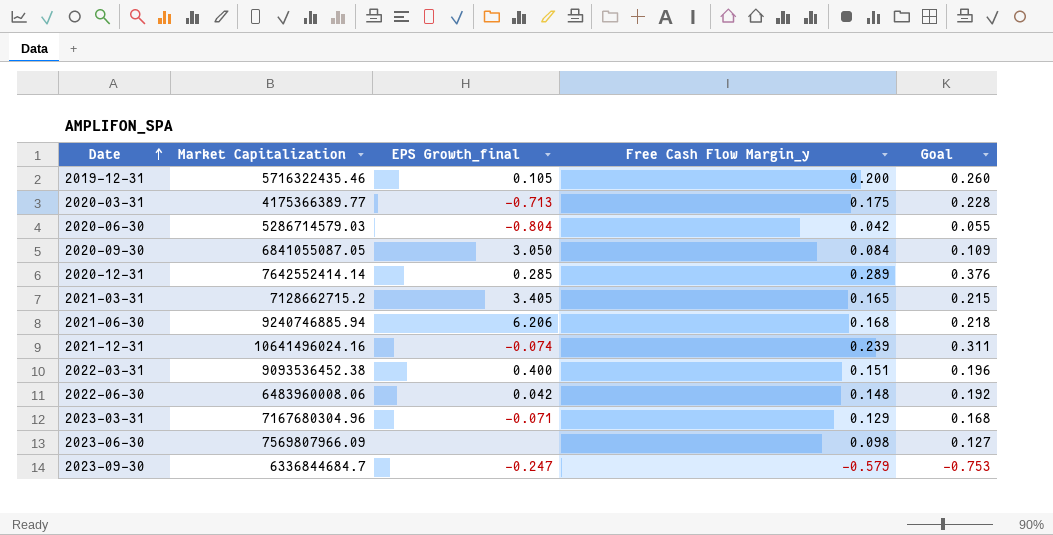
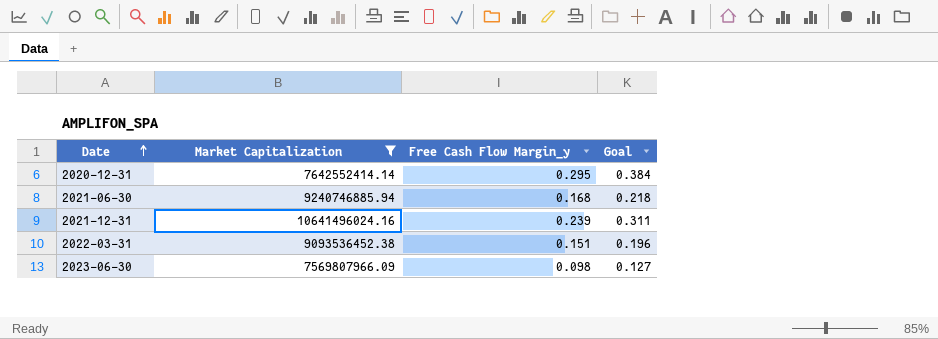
filter: none -> Market Capitalization >= 7569807966.09
column EPS Growth_final | position: 3 -> none
2020-12-31 | Free Cash Flow Margin_y: 0.289 -> 0.295
2020-12-31 | Goal: 0.376 -> 0.384

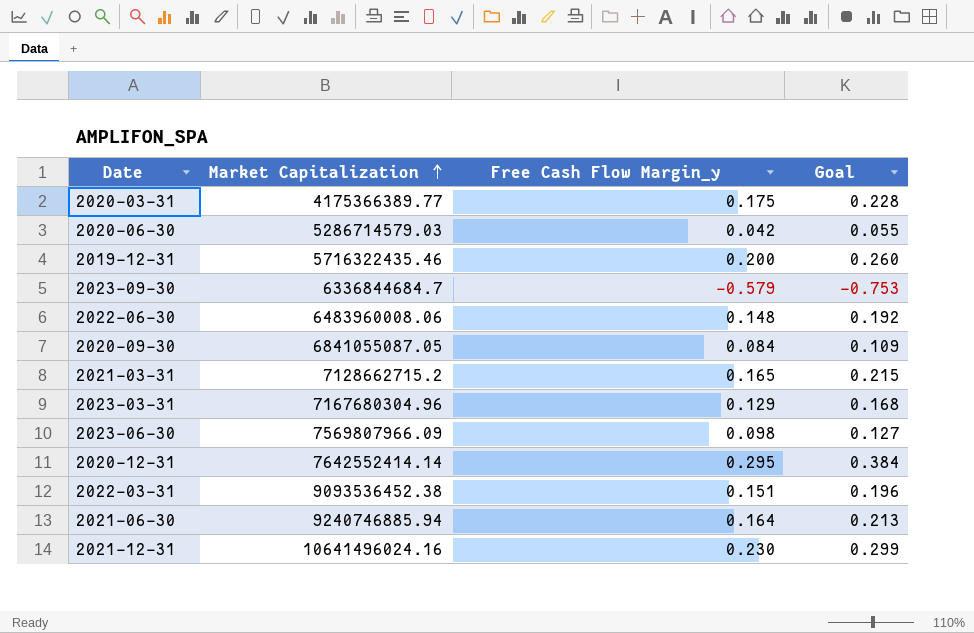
filter: Market Capitalization >= 7569807966.09 -> none
row order: Date ascending -> Market Capitalization ascending
2021-06-30 | Free Cash Flow Margin_y: 0.168 -> 0.164
2021-06-30 | Goal: 0.218 -> 0.213
2021-12-31 | Free Cash Flow Margin_y: 0.239 -> 0.230
2021-12-31 | Goal: 0.311 -> 0.299

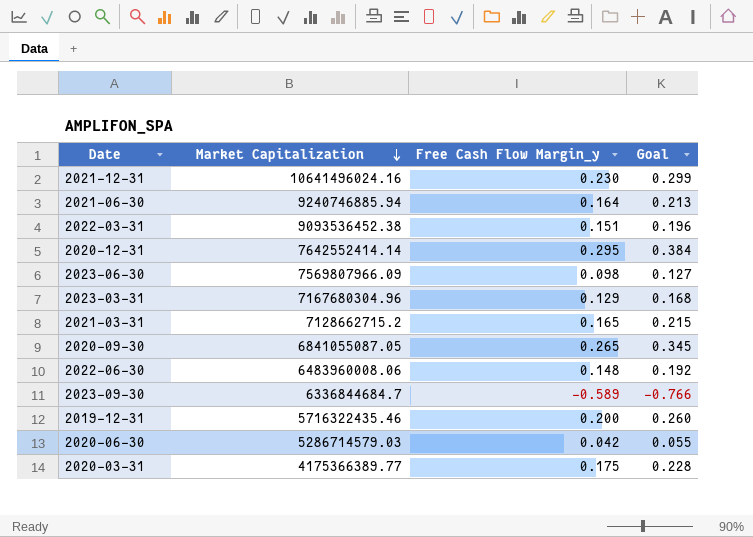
row order: Market Capitalization ascending -> Market Capitalization descending
2020-09-30 | Free Cash Flow Margin_y: 0.084 -> 0.265
2020-09-30 | Goal: 0.109 -> 0.345
2023-09-30 | Free Cash Flow Margin_y: -0.579 -> -0.589
2023-09-30 | Goal: -0.753 -> -0.766

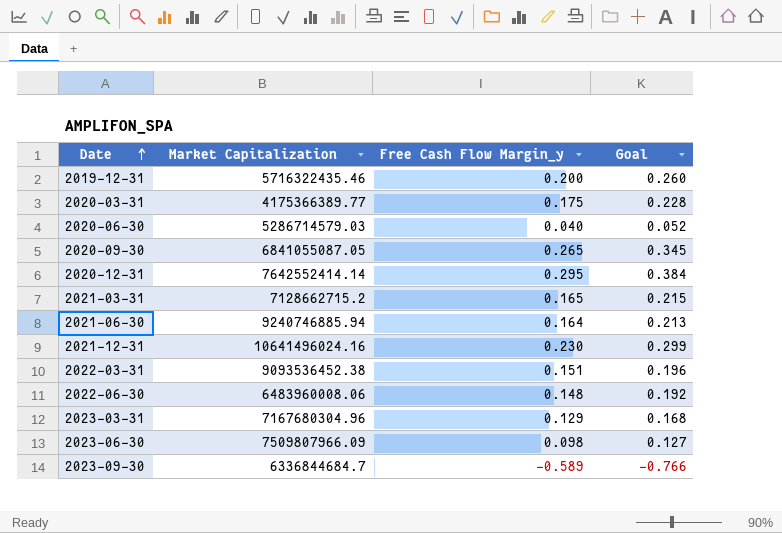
row order: Market Capitalization descending -> Date ascending
2020-06-30 | Free Cash Flow Margin_y: 0.042 -> 0.040
2020-06-30 | Goal: 0.055 -> 0.052
2023-06-30 | Market Capitalization: 7569807966.09 -> 7509807966.09

